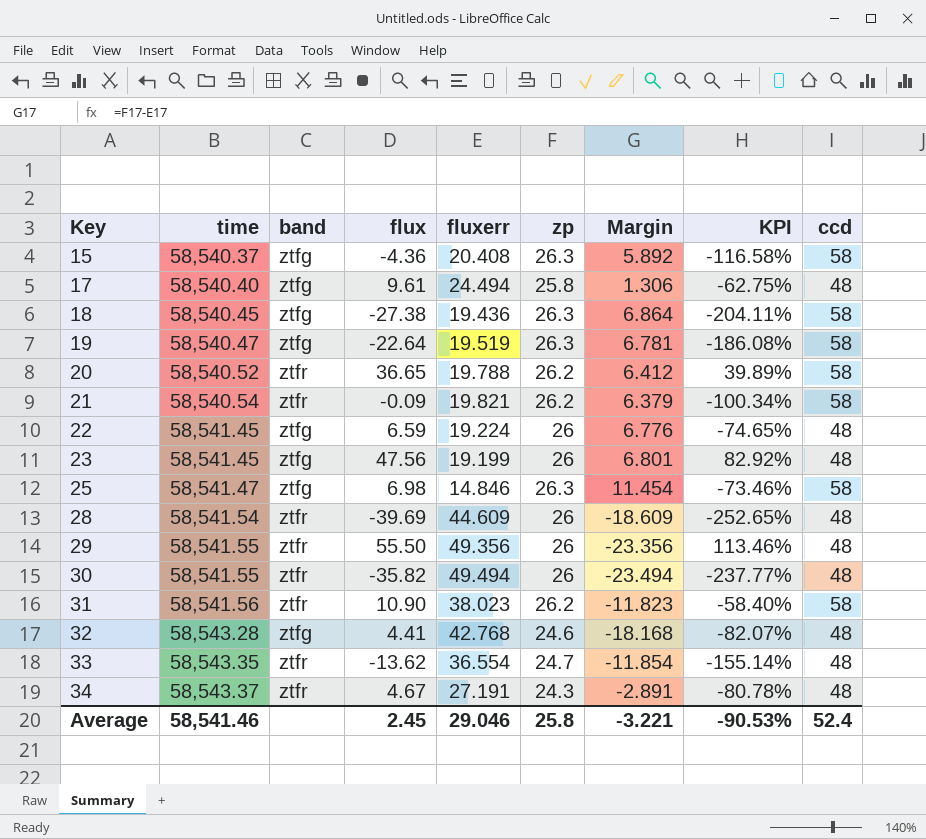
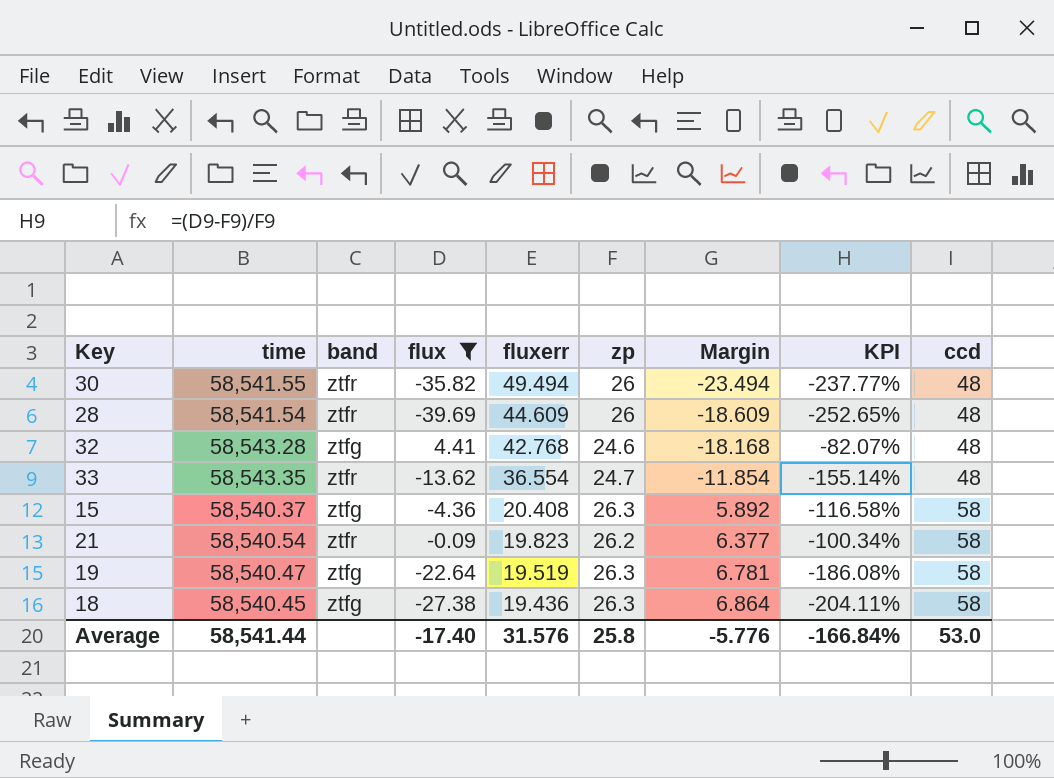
filter: none -> flux <= 4.41
row order: Key ascending -> fluxerr descending
21 | fluxerr: 19.821 -> 19.823
21 | Margin: 6.379 -> 6.377
Average | time: 58,541.46 -> 58,541.44
Average | flux: 2.45 -> -17.40
Average | fluxerr: 29.046 -> 31.576
Average | Margin: -3.221 -> -5.776
Average | KPI: -90.53% -> -166.84%
Average | ccd: 52.4 -> 53.0

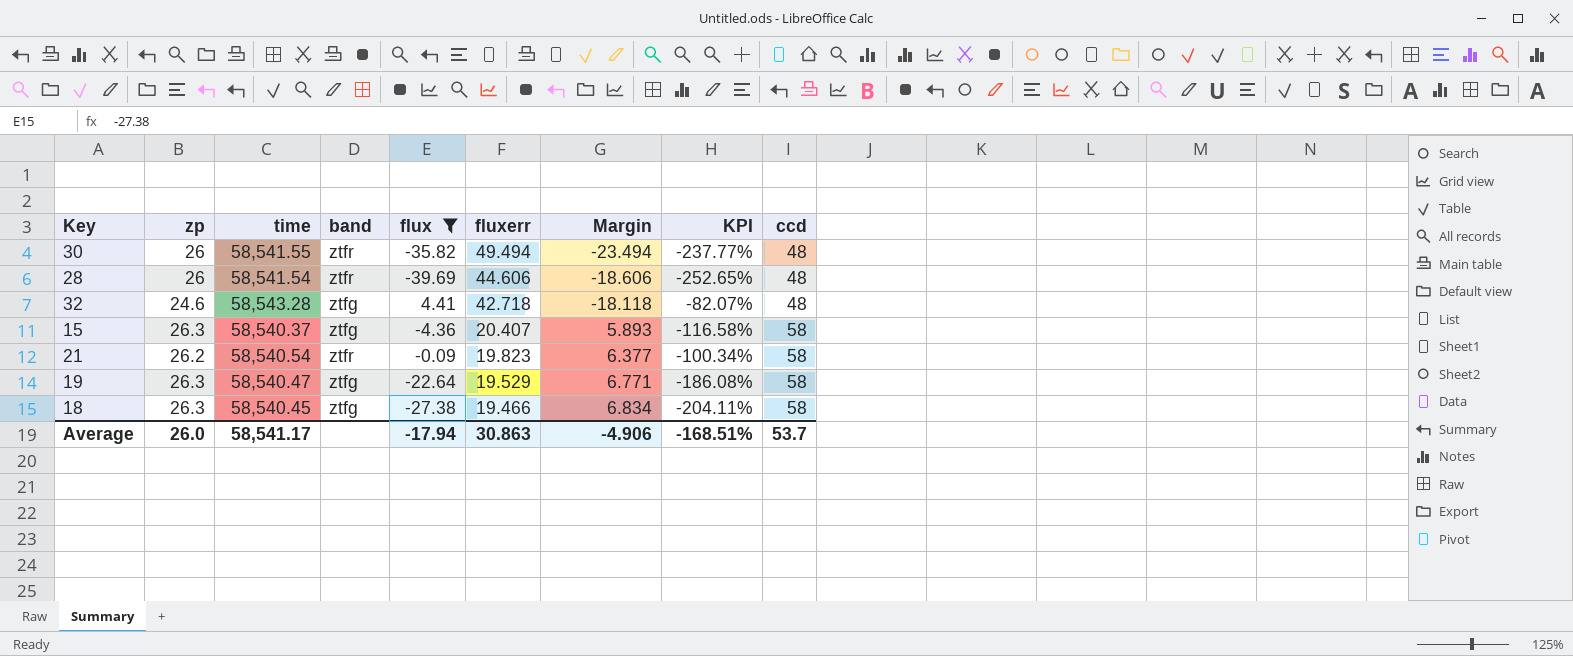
column zp | position: 6 -> 2
row 33: 58,543.35 | ztfr | -13.62 | 36.554 | 24.7 | -11.854 | -155.14% | 48 -> none
28 | fluxerr: 44.609 -> 44.606
28 | Margin: -18.609 -> -18.606
32 | fluxerr: 42.768 -> 42.718
32 | Margin: -18.168 -> -18.118
15 | fluxerr: 20.408 -> 20.407
15 | Margin: 5.892 -> 5.893
19 | fluxerr: 19.519 -> 19.529
19 | Margin: 6.781 -> 6.771
18 | fluxerr: 19.436 -> 19.466
18 | Margin: 6.864 -> 6.834
Average | zp: 25.8 -> 26.0
Average | time: 58,541.44 -> 58,541.17
Average | flux: -17.40 -> -17.94
Average | fluxerr: 31.576 -> 30.863
Average | Margin: -5.776 -> -4.906
Average | KPI: -166.84% -> -168.51%
Average | ccd: 53.0 -> 53.7

